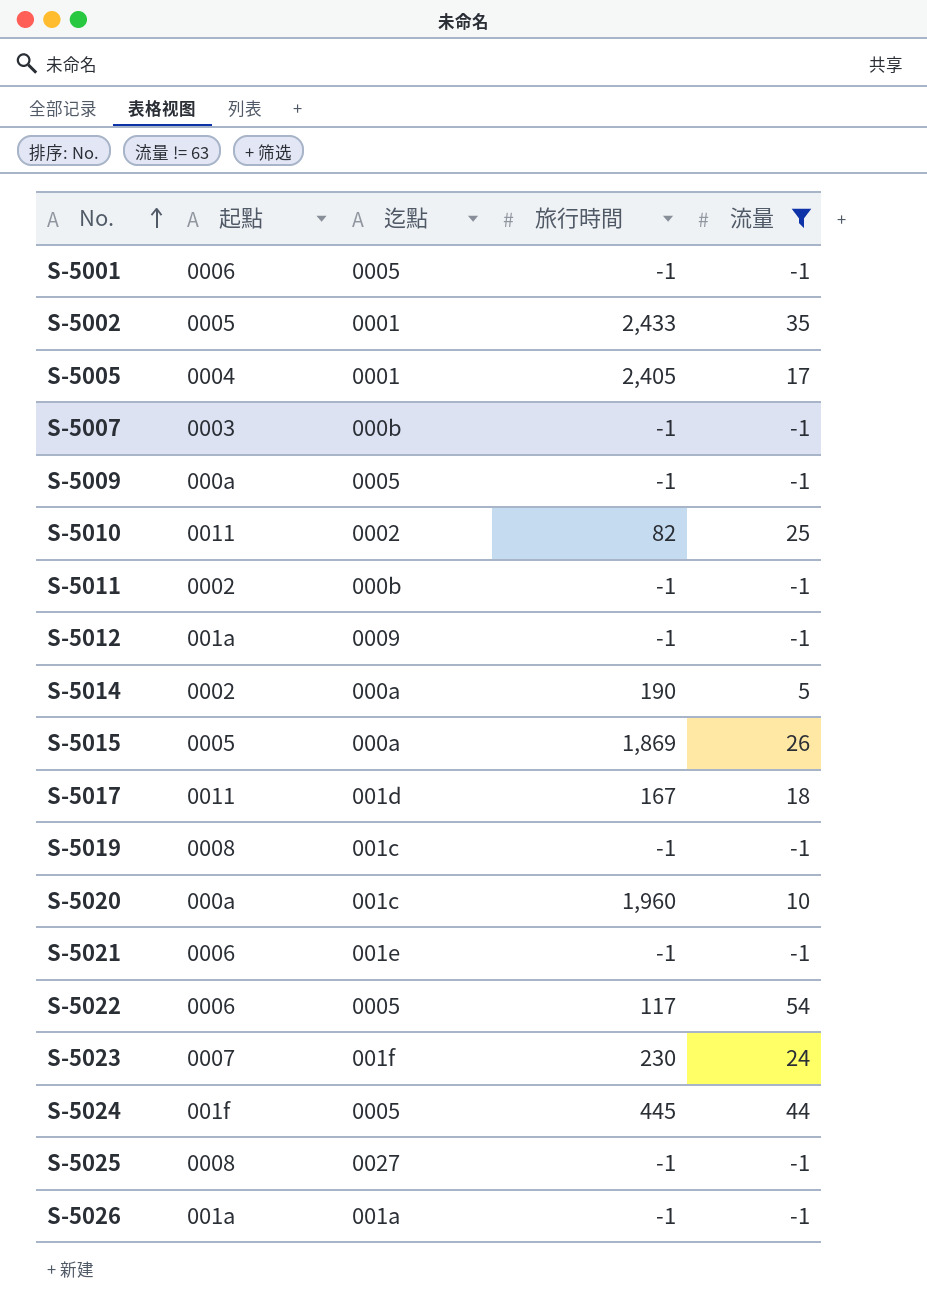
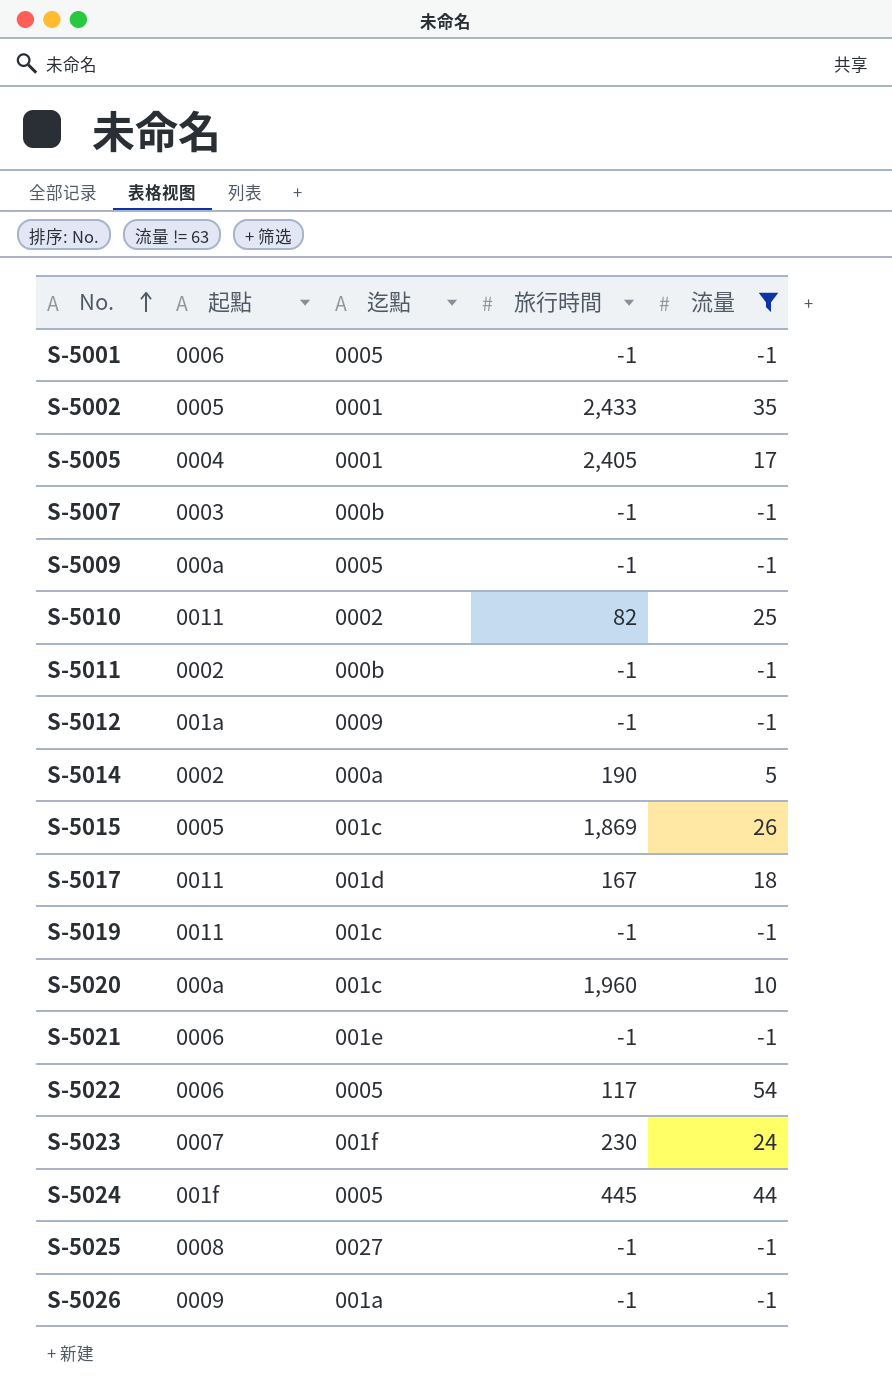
S-5015 | 迄點: 000a -> 001c
S-5019 | 起點: 0008 -> 0011
S-5026 | 起點: 001a -> 0009

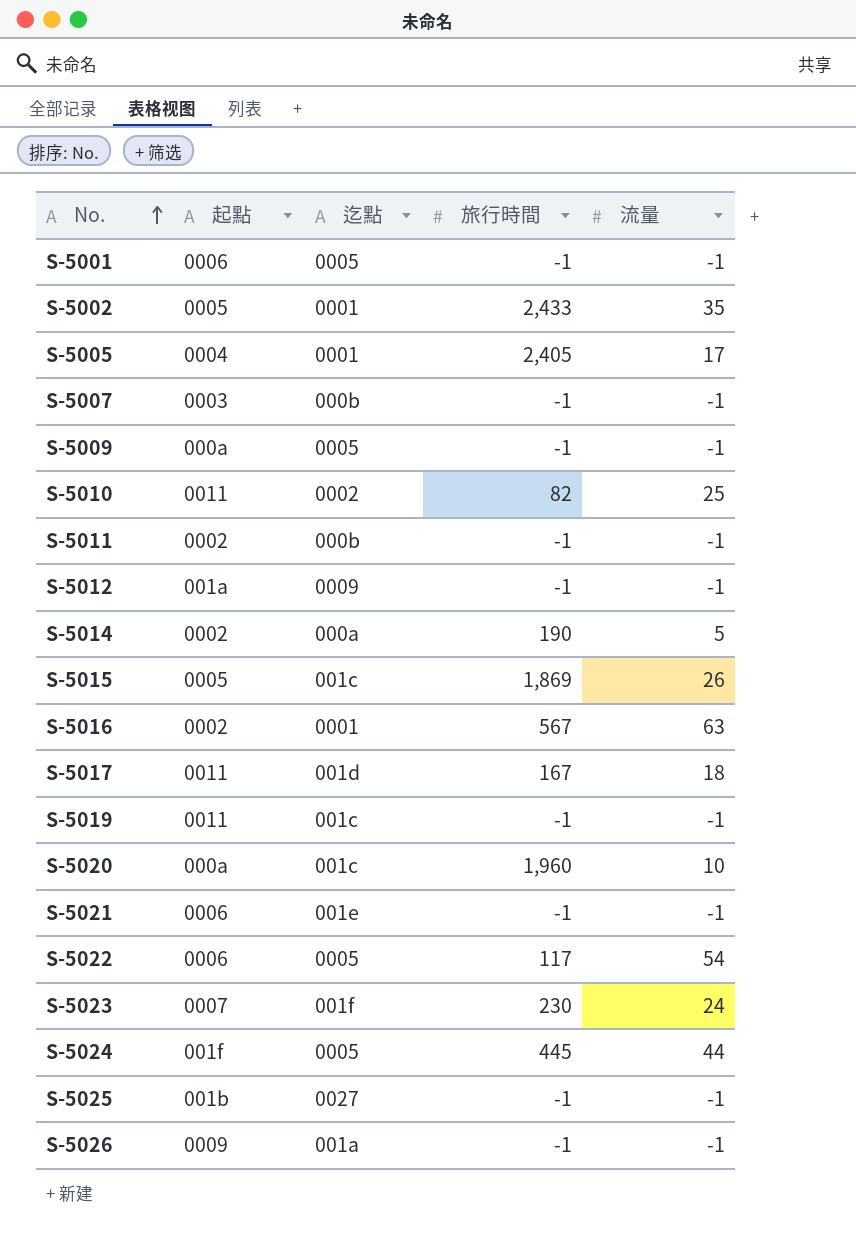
filter: 流量 != 63 -> none
S-5025 | 起點: 0008 -> 001b

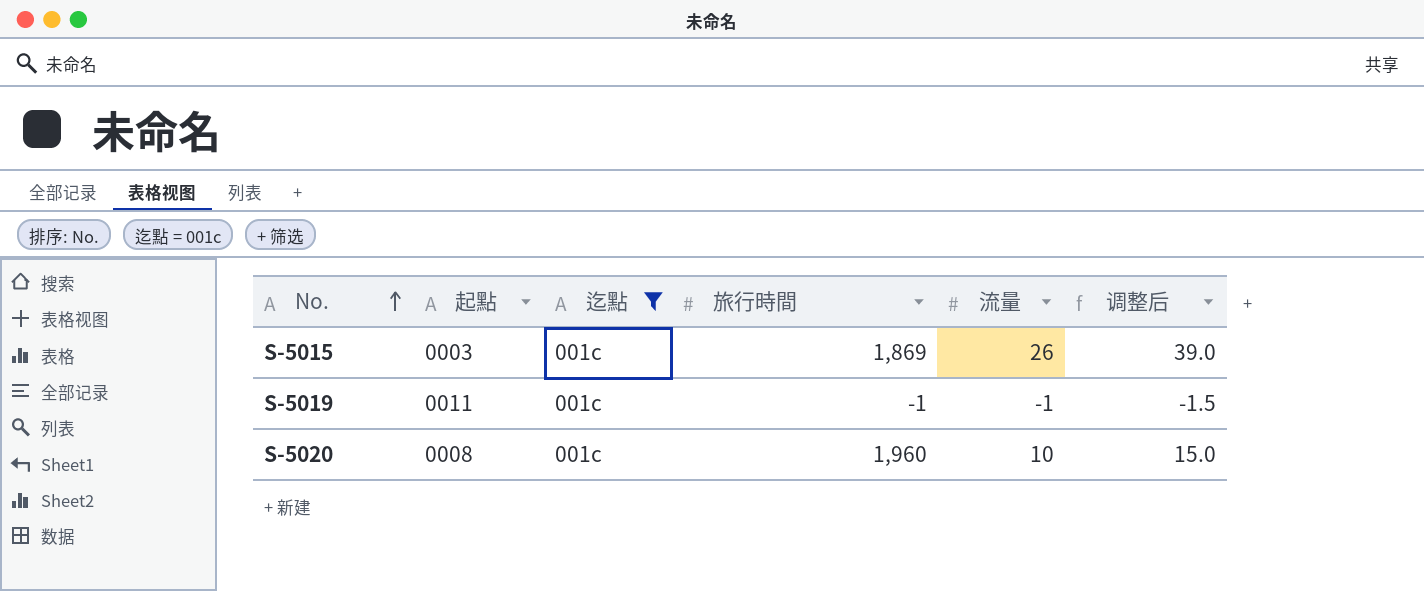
filter: none -> 迄點 = 001c
column 调整后 | formula: none -> [流量] * 1.5
S-5015 | 起點: 0005 -> 0003
S-5020 | 起點: 000a -> 0008

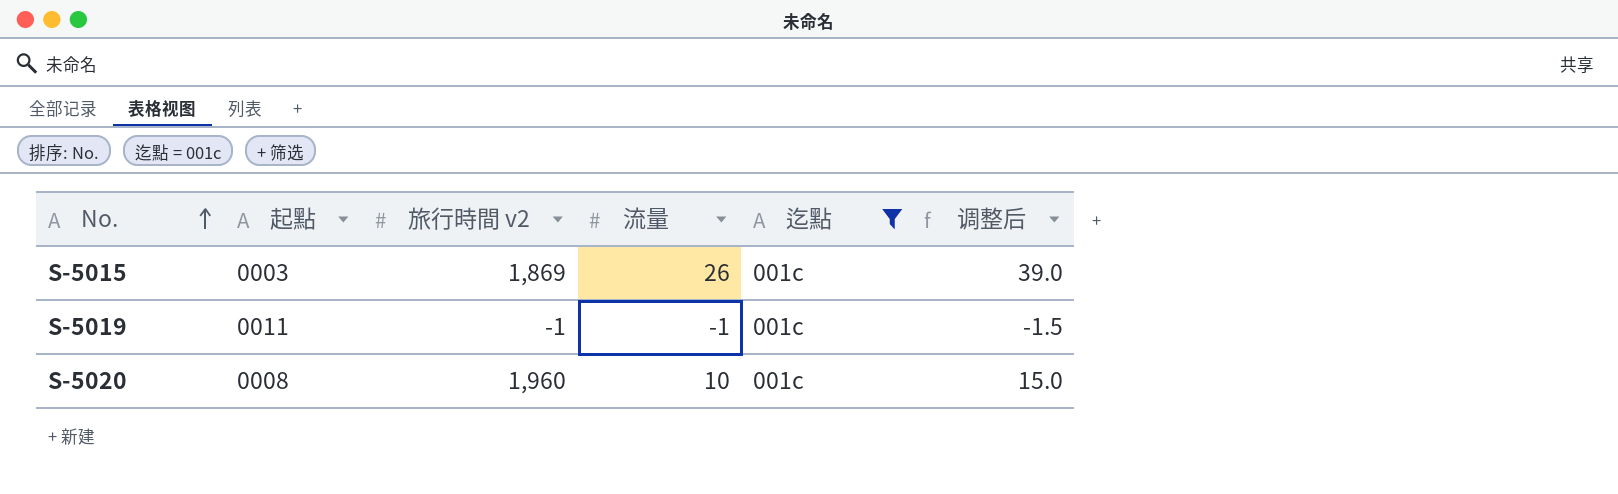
column name: 旅行時間 -> 旅行時間 v2
column 迄點 | position: 3 -> 5

